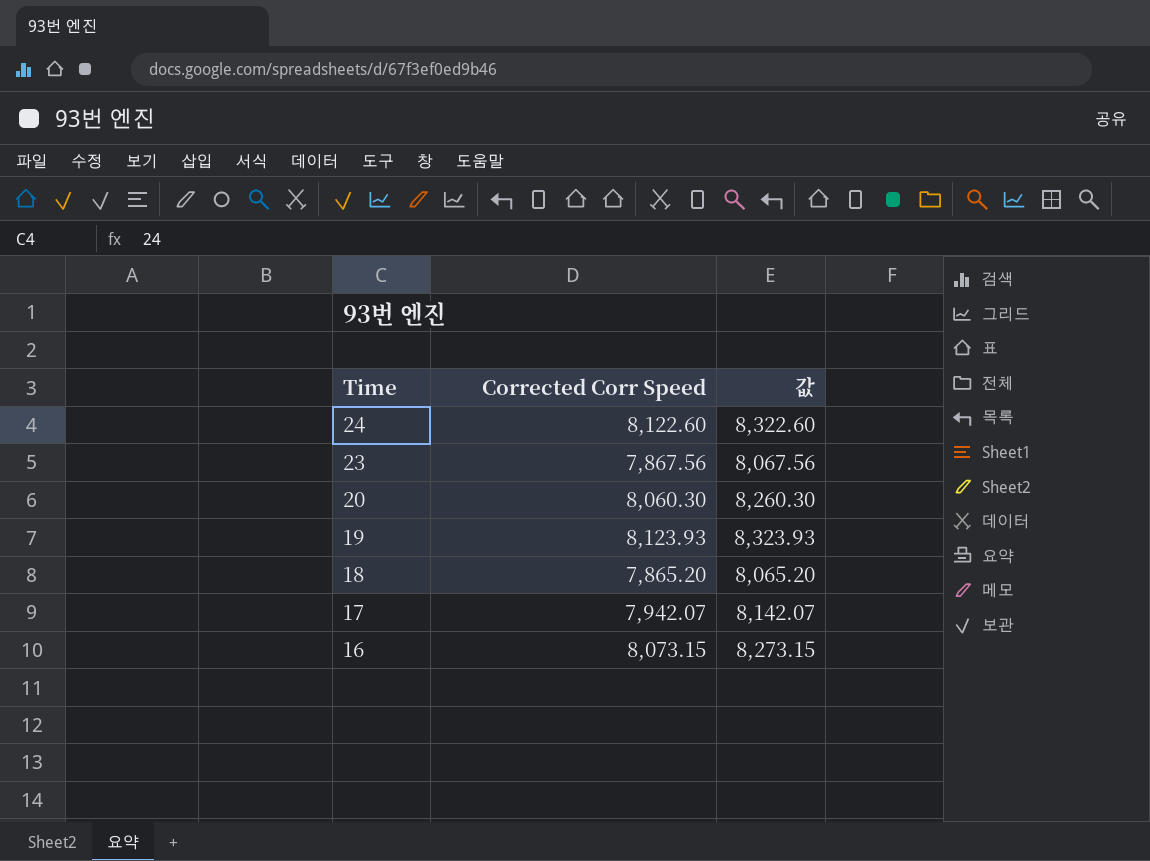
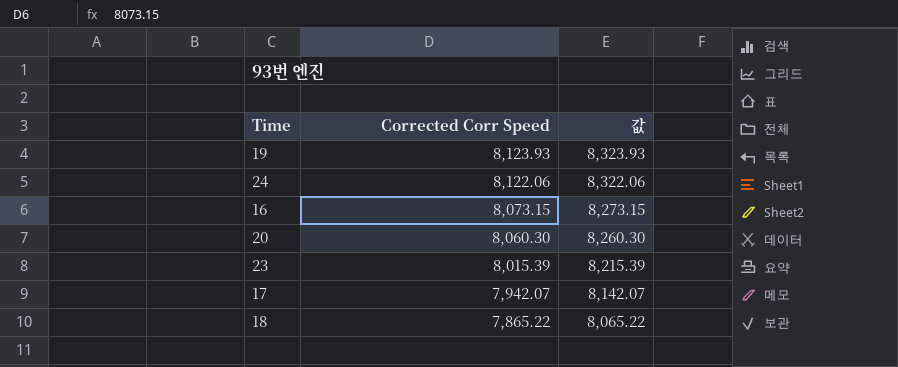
row order: Time descending -> Corrected Corr Speed descending
24 | Corrected Corr Speed: 8,122.60 -> 8,122.06
24 | 값: 8,322.60 -> 8,322.06
23 | Corrected Corr Speed: 7,867.56 -> 8,015.39
23 | 값: 8,067.56 -> 8,215.39
18 | Corrected Corr Speed: 7,865.20 -> 7,865.22
18 | 값: 8,065.20 -> 8,065.22

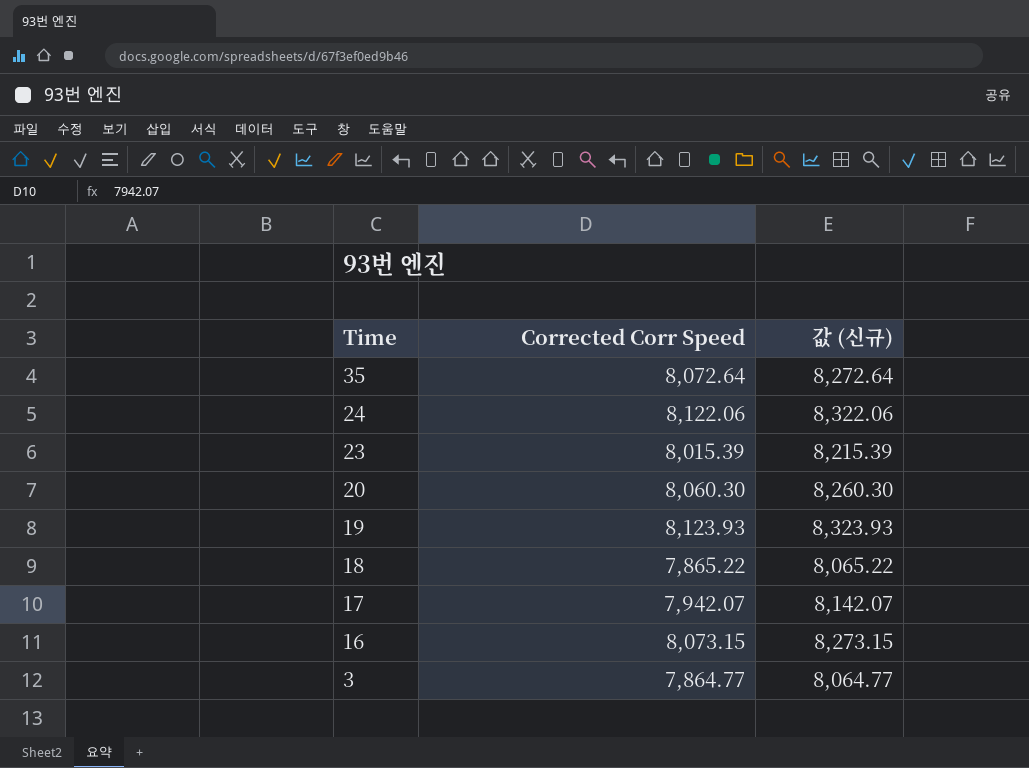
row order: Corrected Corr Speed descending -> Time descending
column name: 값 -> 값 (신규)
row 35: none -> 8,072.64 | 8,272.64
row 3: none -> 7,864.77 | 8,064.77

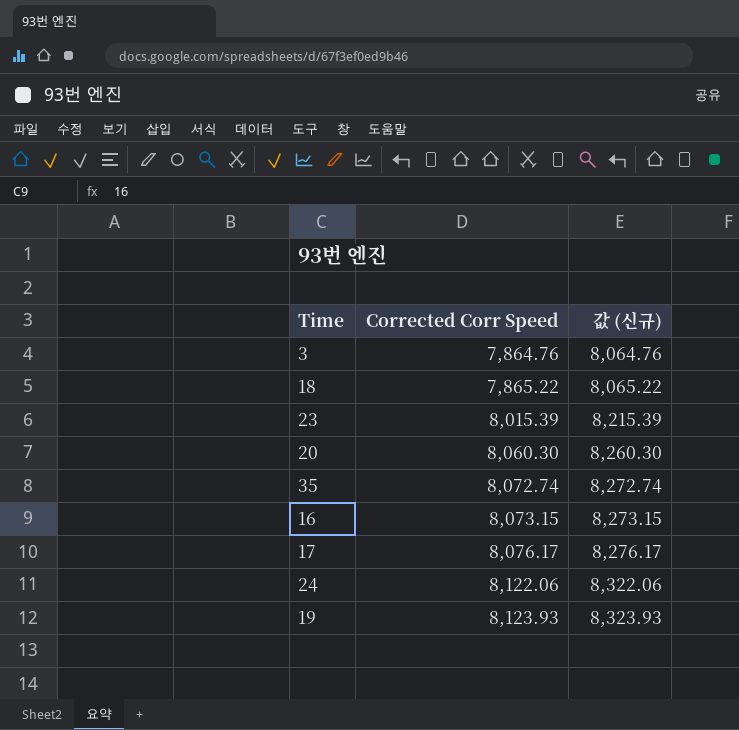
row order: Time descending -> Corrected Corr Speed ascending
3 | Corrected Corr Speed: 7,864.77 -> 7,864.76
3 | 값 (신규): 8,064.77 -> 8,064.76
35 | Corrected Corr Speed: 8,072.64 -> 8,072.74
35 | 값 (신규): 8,272.64 -> 8,272.74
17 | Corrected Corr Speed: 7,942.07 -> 8,076.17
17 | 값 (신규): 8,142.07 -> 8,276.17

